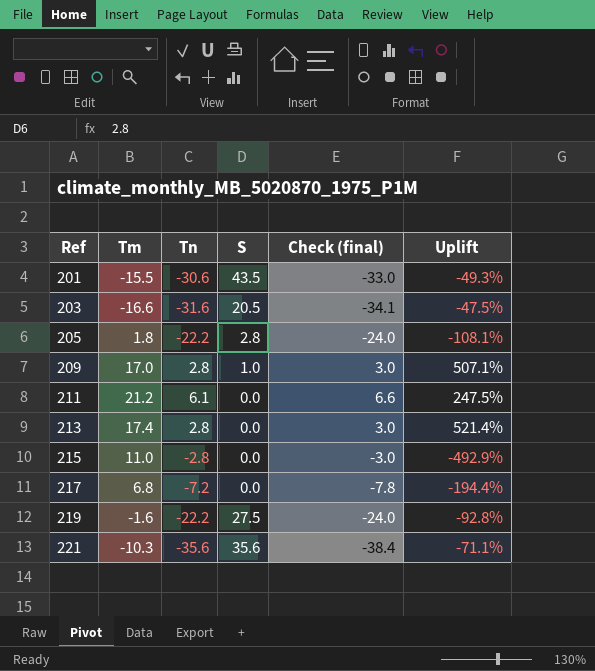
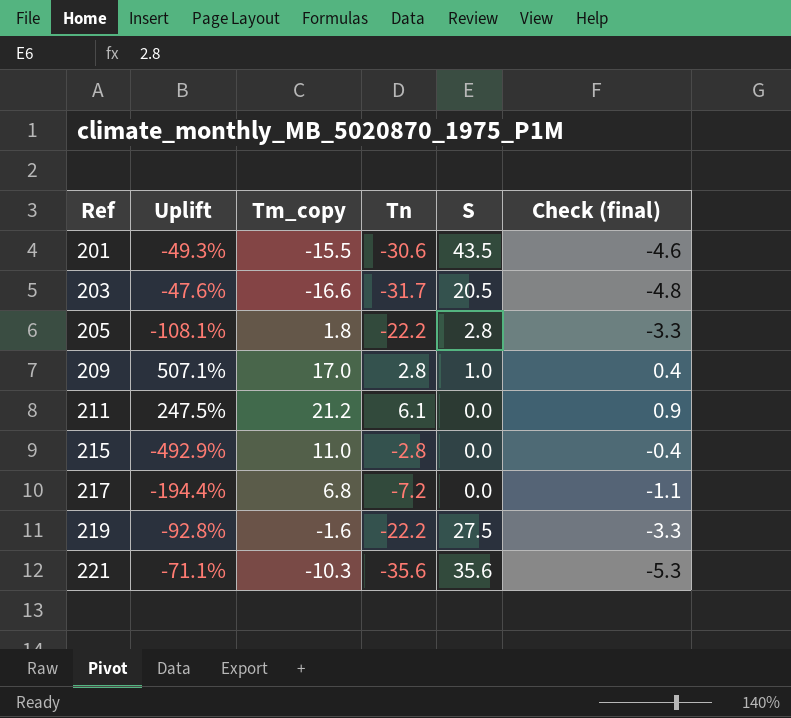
column Uplift | position: 6 -> 2
column name: Tm -> Tm_copy
column Check (final) | formula: [Tn] * 1.08 -> [Tn] * 0.15
row 213: 17.4 | 2.8 | 0.0 | 3.0 | 521.4% -> none
203 | Uplift: -47.5% -> -47.6%
203 | Tn: -31.6 -> -31.7

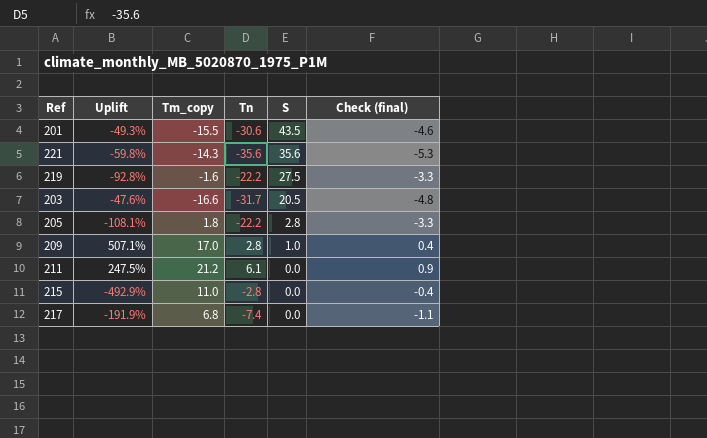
row order: Ref ascending -> S descending
221 | Uplift: -71.1% -> -59.8%
221 | Tm_copy: -10.3 -> -14.3
217 | Uplift: -194.4% -> -191.9%
217 | Tn: -7.2 -> -7.4

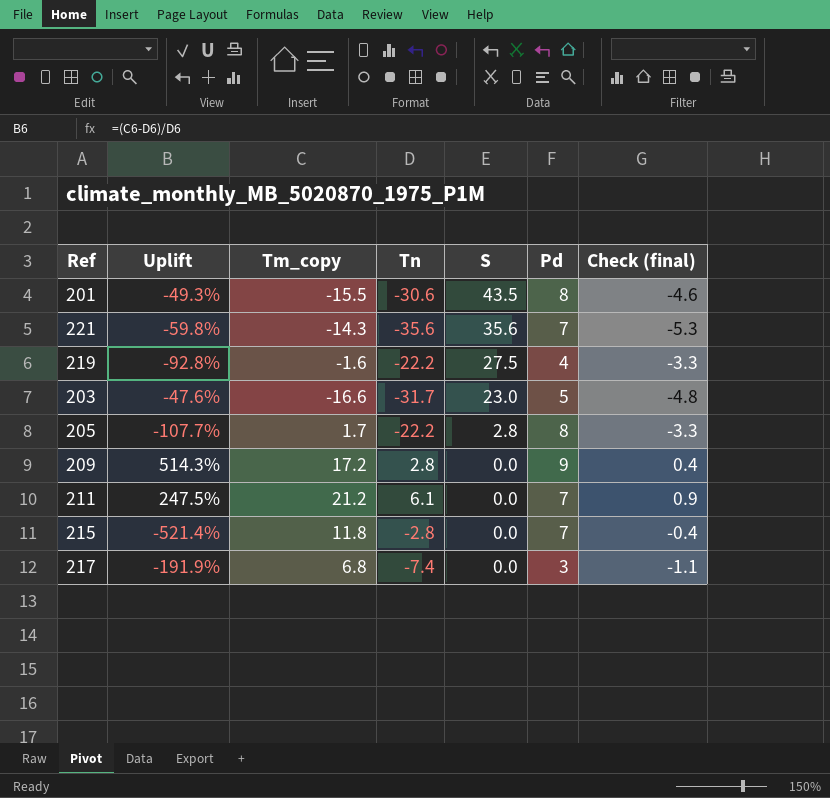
column Pd | position: none -> 6
203 | S: 20.5 -> 23.0
205 | Uplift: -108.1% -> -107.7%
205 | Tm_copy: 1.8 -> 1.7
209 | Uplift: 507.1% -> 514.3%
209 | Tm_copy: 17.0 -> 17.2
209 | S: 1.0 -> 0.0
215 | Uplift: -492.9% -> -521.4%
215 | Tm_copy: 11.0 -> 11.8

